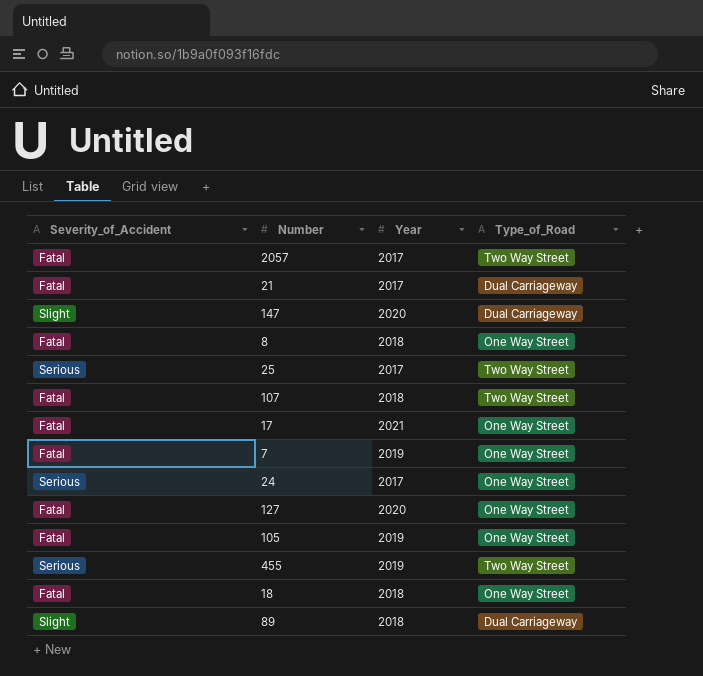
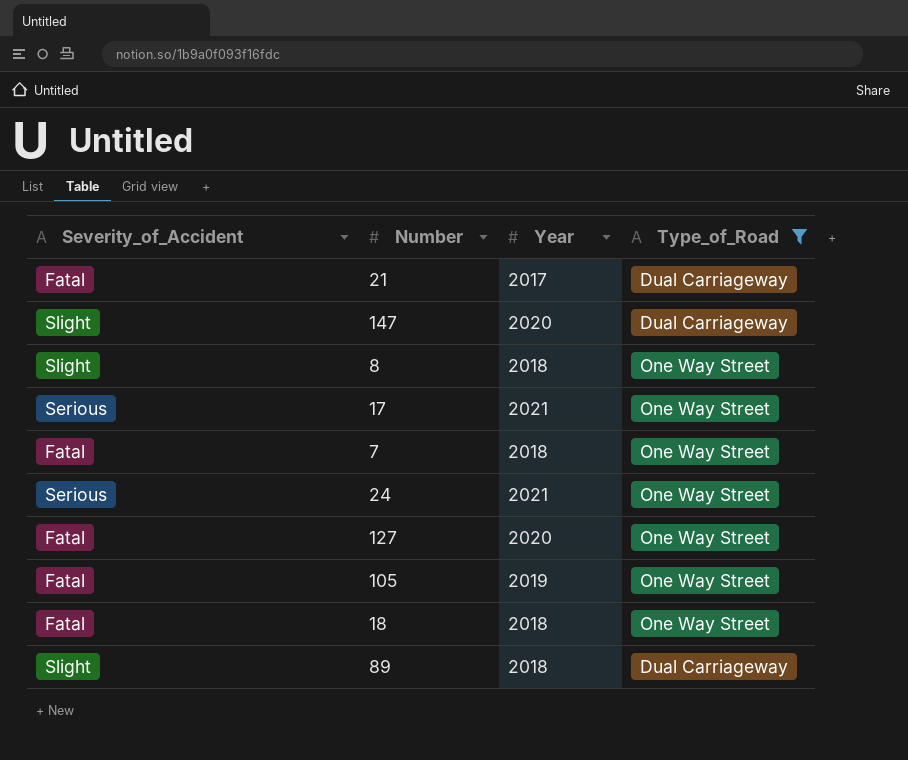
filter: none -> Type_of_Road != Two Way Street
8 | Severity_of_Accident: Fatal -> Slight
17 | Severity_of_Accident: Fatal -> Serious
7 | Year: 2019 -> 2018
24 | Year: 2017 -> 2021

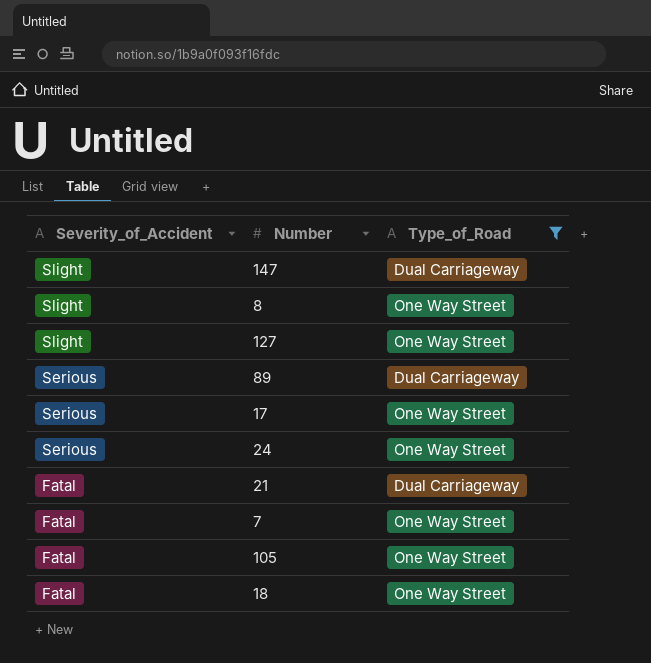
row order: none -> Severity_of_Accident descending
column Year | position: 3 -> none
127 | Severity_of_Accident: Fatal -> Slight
89 | Severity_of_Accident: Slight -> Serious

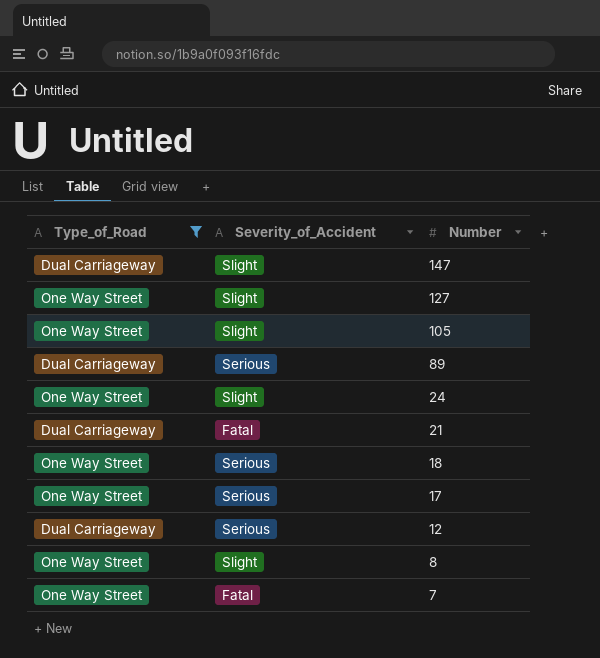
row order: Severity_of_Accident descending -> Number descending
column Type_of_Road | position: 3 -> 1
105 | Severity_of_Accident: Fatal -> Slight
24 | Severity_of_Accident: Serious -> Slight
18 | Severity_of_Accident: Fatal -> Serious
row 12: none -> Dual Carriageway | Serious

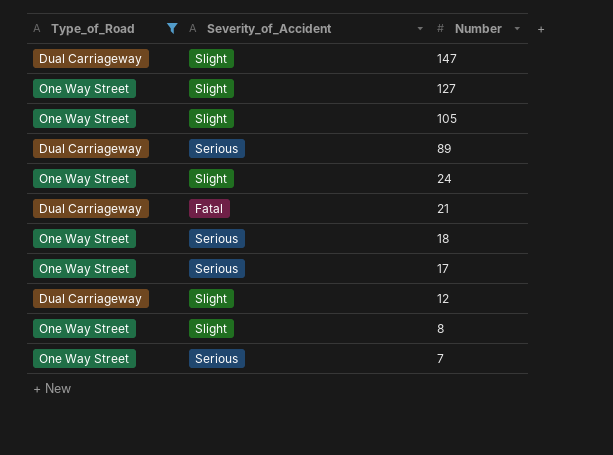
12 | Severity_of_Accident: Serious -> Slight
7 | Severity_of_Accident: Fatal -> Serious

